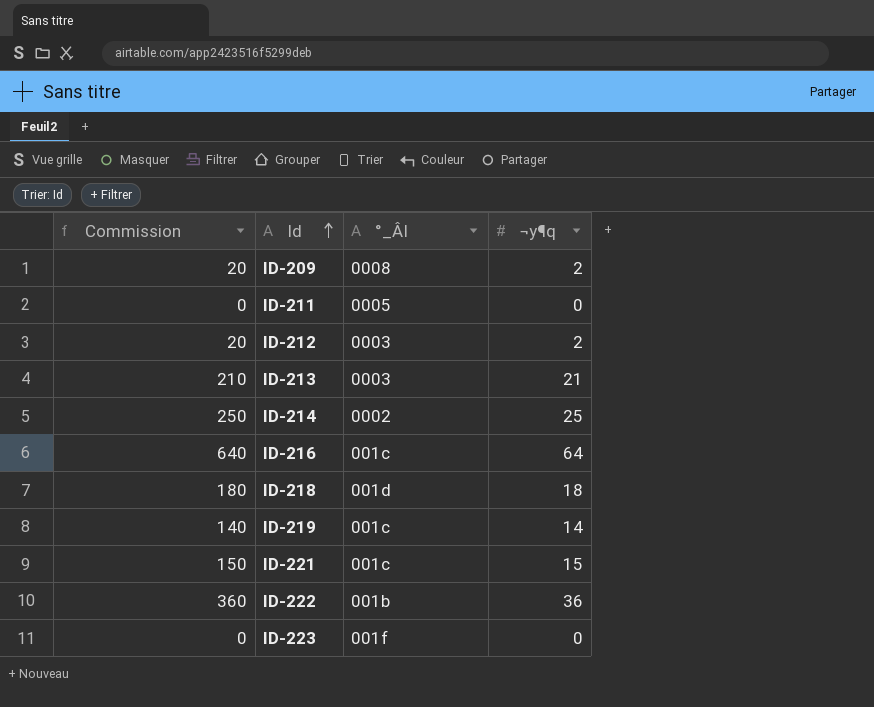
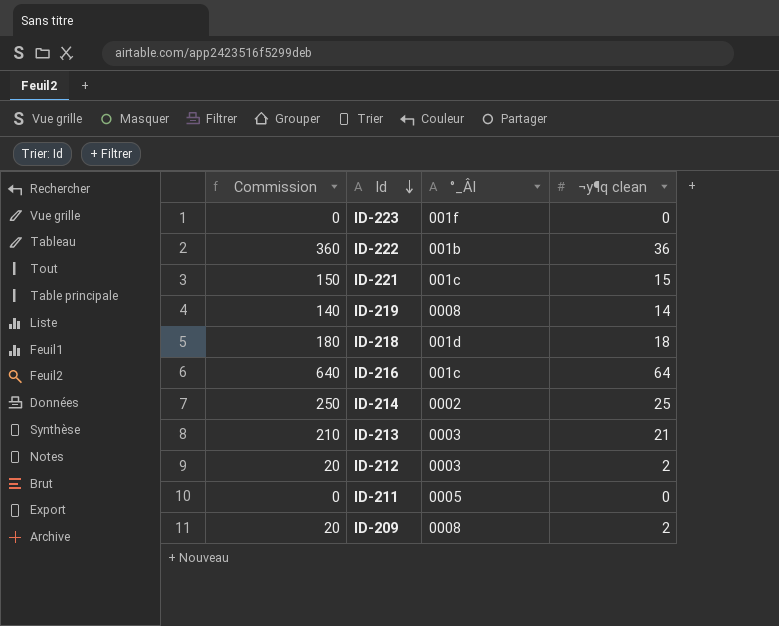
row order: Id ascending -> Id descending
column name: ¬y¶q -> ¬y¶q clean
ID-219 | °_ÂI: 001c -> 0008

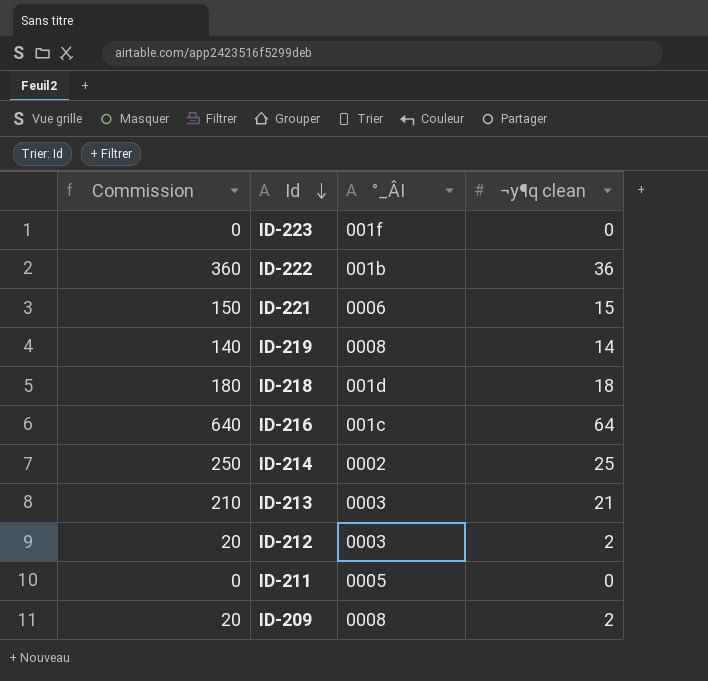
ID-221 | °_ÂI: 001c -> 0006

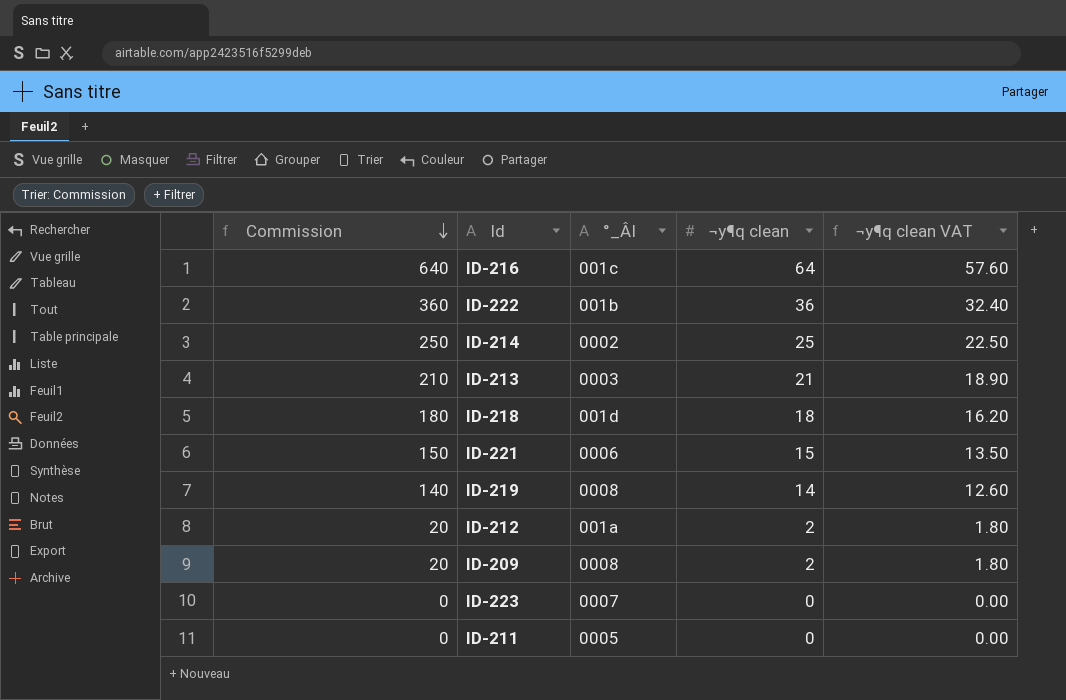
row order: Id descending -> Commission descending
column ¬y¶q clean VAT | formula: none -> [¬y¶q clean] * 0.9
ID-212 | °_ÂI: 0003 -> 001a
ID-223 | °_ÂI: 001f -> 0007

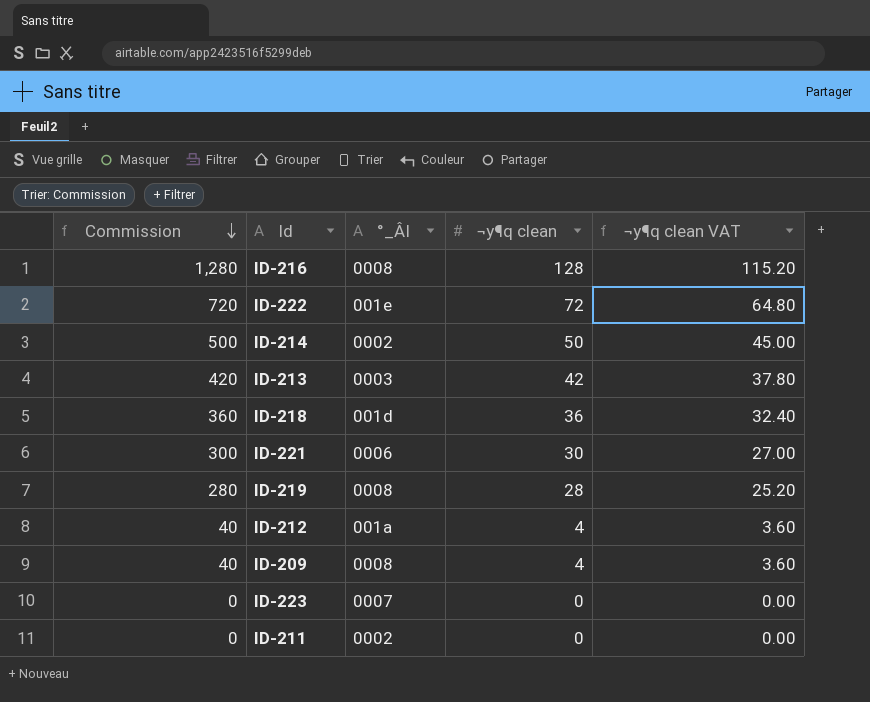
ID-216 | Commission: 640 -> 1,280
ID-216 | °_ÂI: 001c -> 0008
ID-216 | ¬y¶q clean: 64 -> 128
ID-216 | ¬y¶q clean VAT: 57.60 -> 115.20
ID-222 | Commission: 360 -> 720
ID-222 | °_ÂI: 001b -> 001e
ID-222 | ¬y¶q clean: 36 -> 72
ID-222 | ¬y¶q clean VAT: 32.40 -> 64.80
ID-214 | Commission: 250 -> 500
ID-214 | ¬y¶q clean: 25 -> 50
ID-214 | ¬y¶q clean VAT: 22.50 -> 45.00
ID-213 | Commission: 210 -> 420
ID-213 | ¬y¶q clean: 21 -> 42
ID-213 | ¬y¶q clean VAT: 18.90 -> 37.80
ID-218 | Commission: 180 -> 360
ID-218 | ¬y¶q clean: 18 -> 36
ID-218 | ¬y¶q clean VAT: 16.20 -> 32.40
ID-221 | Commission: 150 -> 300
ID-221 | ¬y¶q clean: 15 -> 30
ID-221 | ¬y¶q clean VAT: 13.50 -> 27.00
ID-219 | Commission: 140 -> 280
ID-219 | ¬y¶q clean: 14 -> 28
ID-219 | ¬y¶q clean VAT: 12.60 -> 25.20
ID-212 | Commission: 20 -> 40
ID-212 | ¬y¶q clean: 2 -> 4
ID-212 | ¬y¶q clean VAT: 1.80 -> 3.60
ID-209 | Commission: 20 -> 40
ID-209 | ¬y¶q clean: 2 -> 4
ID-209 | ¬y¶q clean VAT: 1.80 -> 3.60
ID-211 | °_ÂI: 0005 -> 0002

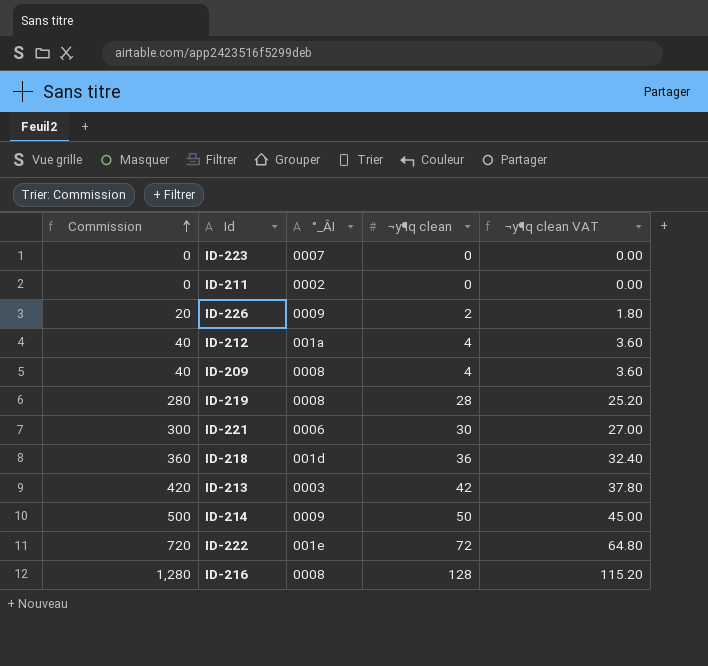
row order: Commission descending -> Commission ascending
row ID-226: none -> 20 | 0009 | 2 | 1.80
ID-214 | °_ÂI: 0002 -> 0009

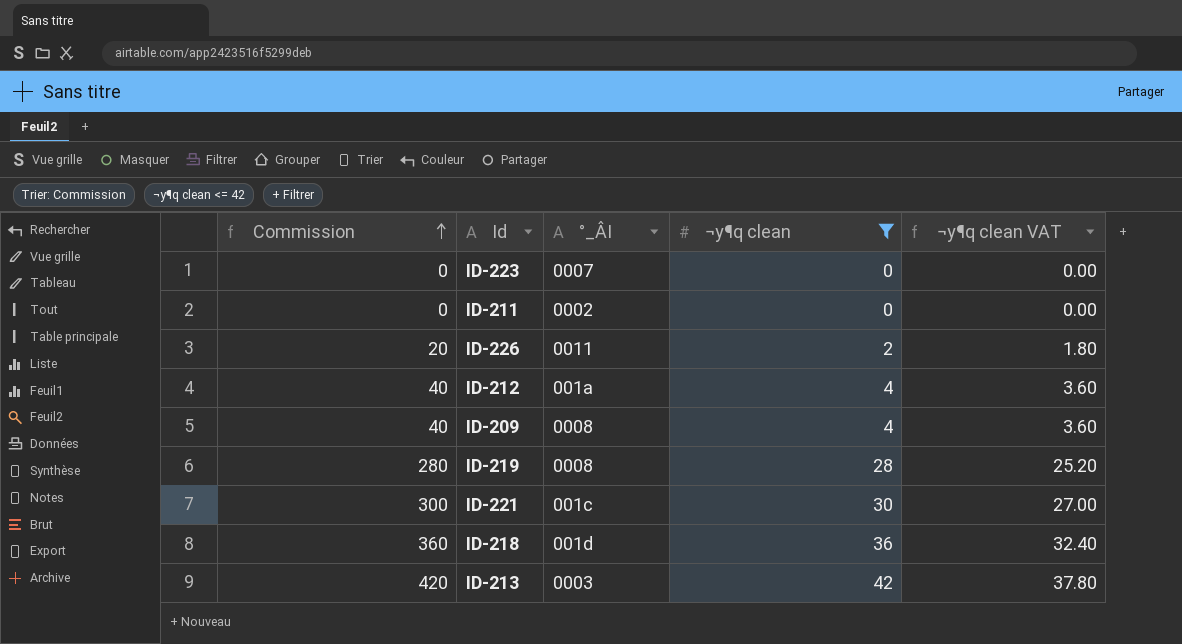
filter: none -> ¬y¶q clean <= 42
ID-226 | °_ÂI: 0009 -> 0011
ID-221 | °_ÂI: 0006 -> 001c

